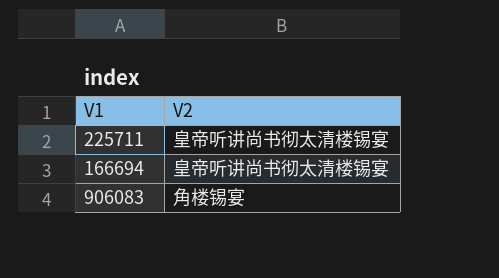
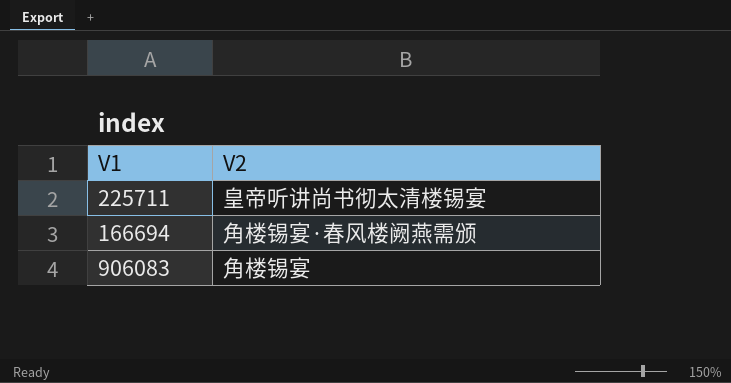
166694 | V2: 皇帝听讲尚书彻太清楼锡宴 -> 角楼锡宴·春风楼阙燕需颁

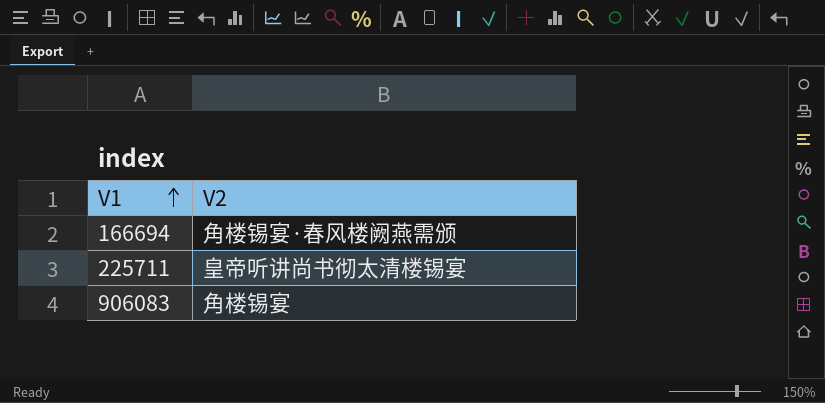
row order: none -> V1 ascending

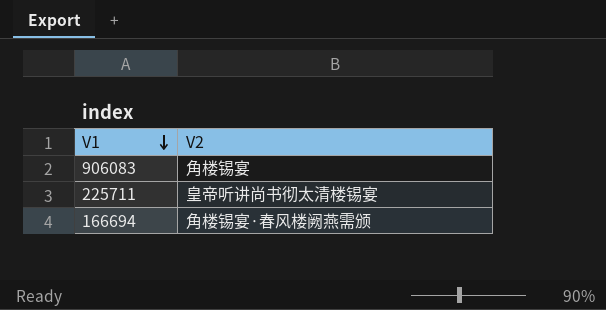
row order: V1 ascending -> V1 descending

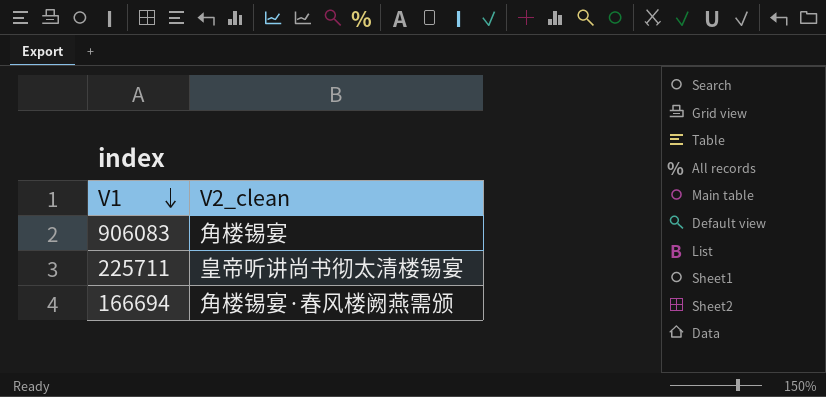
column name: V2 -> V2_clean

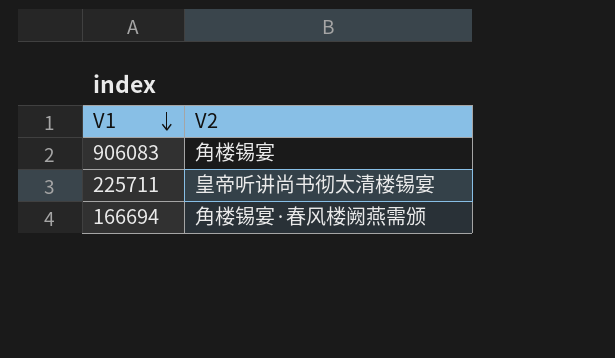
column name: V2_clean -> V2

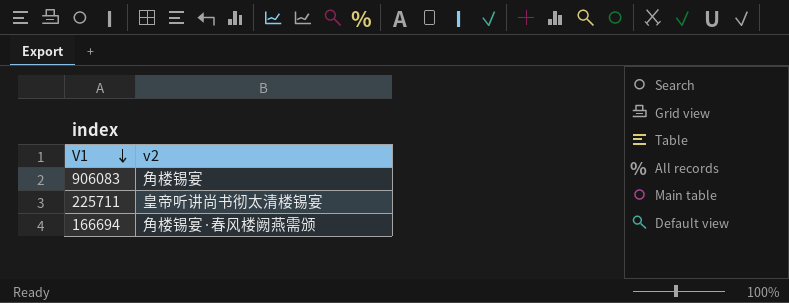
column name: V2 -> v2

